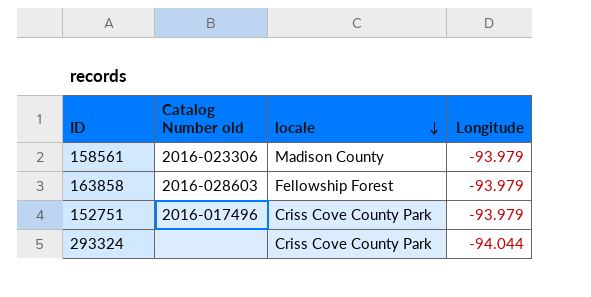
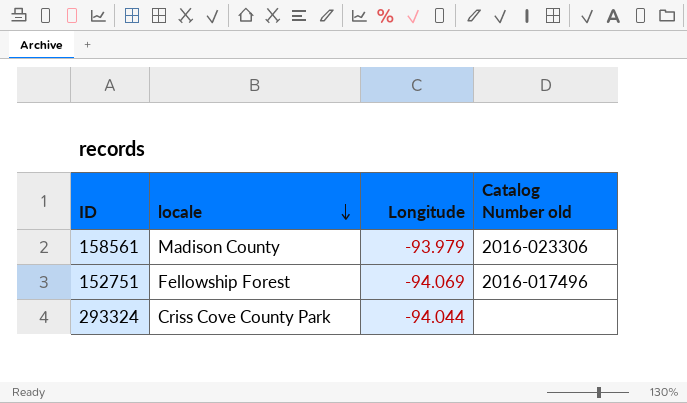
column Catalog Number old | position: 2 -> 4
row 163858: 2016-028603 | Fellowship Forest | -93.979 -> none
152751 | locale: Criss Cove County Park -> Fellowship Forest
152751 | Longitude: -93.979 -> -94.069

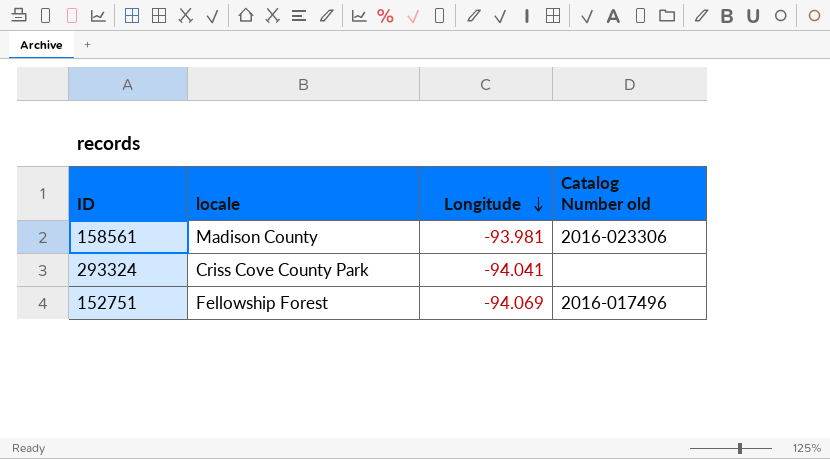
row order: locale descending -> Longitude descending
158561 | Longitude: -93.979 -> -93.981
293324 | Longitude: -94.044 -> -94.041

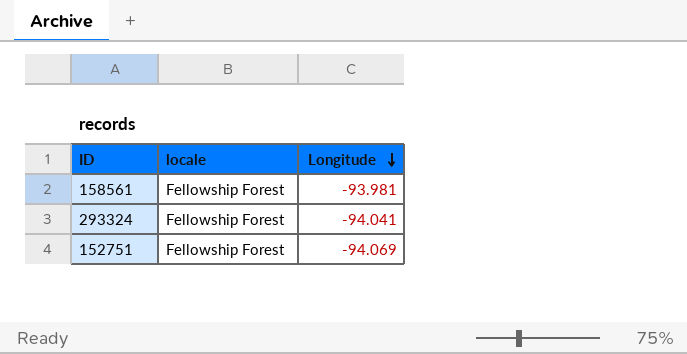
column Catalog Number old | position: 4 -> none
158561 | locale: Madison County -> Fellowship Forest
293324 | locale: Criss Cove County Park -> Fellowship Forest

